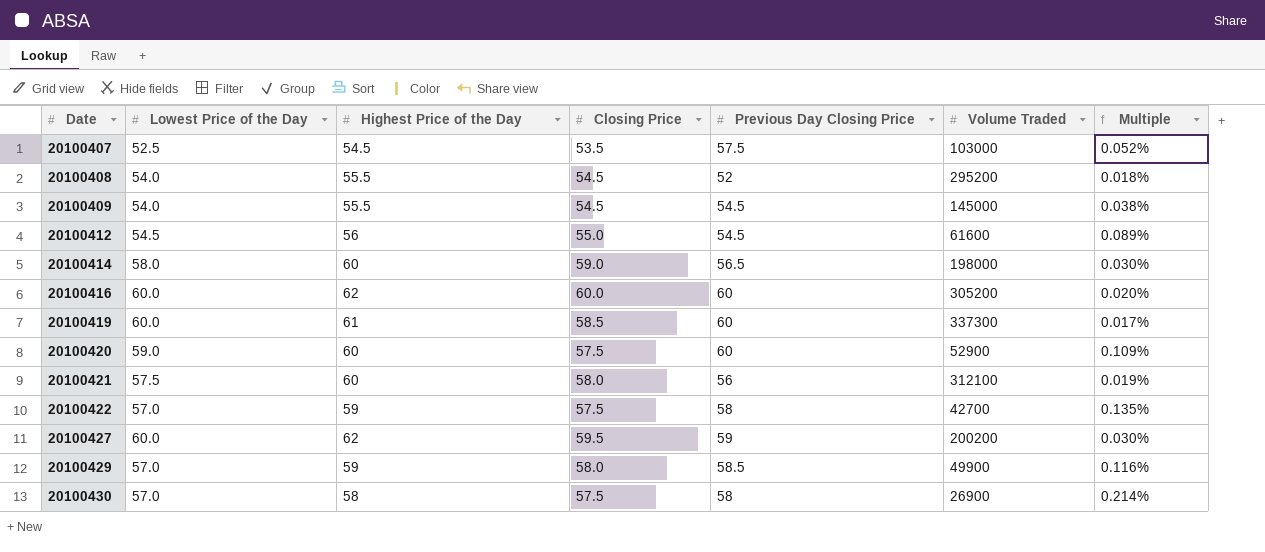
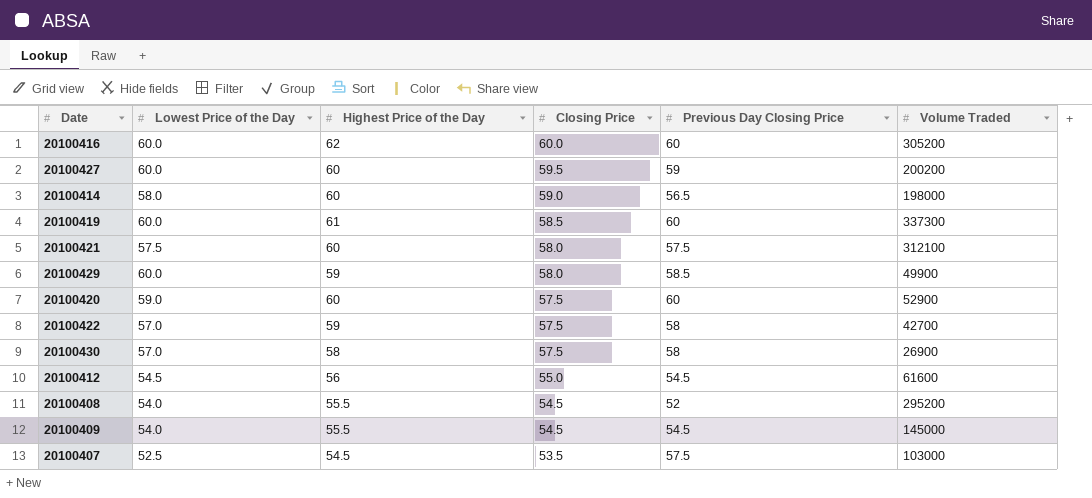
row order: Date ascending -> Closing Price descending
column Multiple | formula: [Closing Price] / [Volume Traded] -> none
20100427 | Highest Price of the Day: 62 -> 60
20100421 | Previous Day Closing Price: 56 -> 57.5
20100429 | Lowest Price of the Day: 57.0 -> 60.0

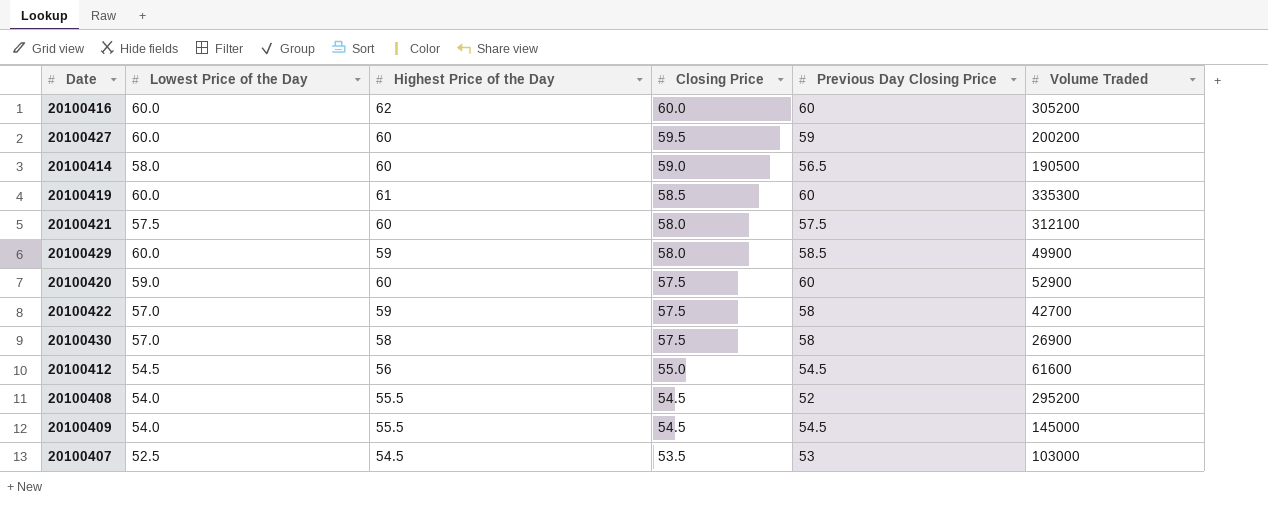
20100414 | Volume Traded: 198000 -> 190500
20100419 | Volume Traded: 337300 -> 335300
20100407 | Previous Day Closing Price: 57.5 -> 53

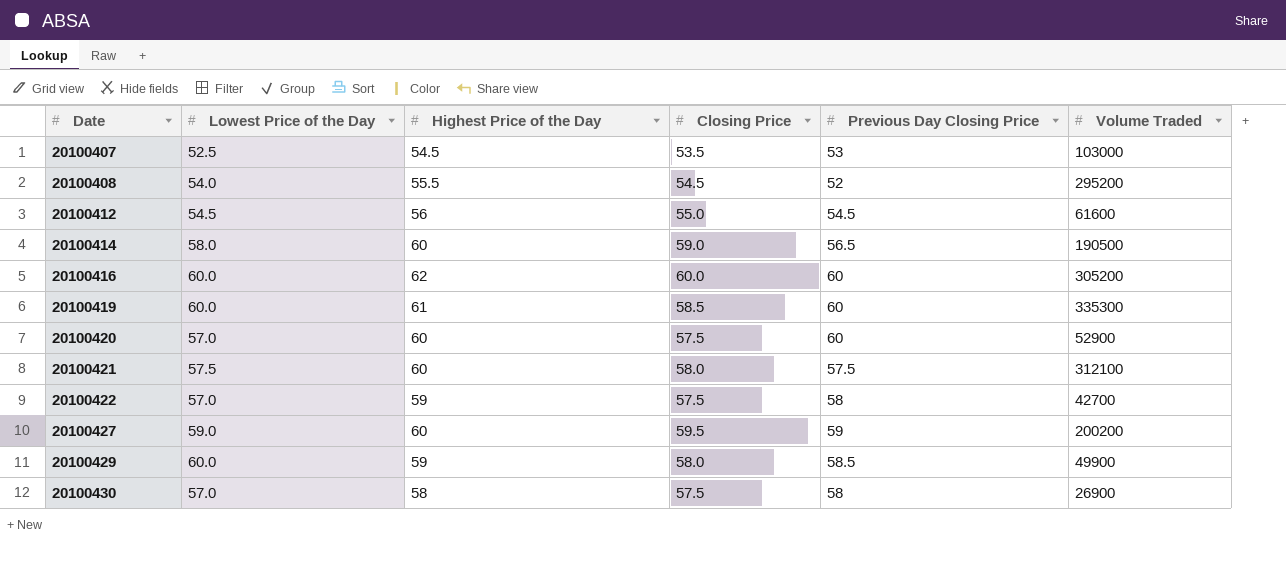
row order: Closing Price descending -> Date ascending
row 20100409: 54.0 | 55.5 | 54.5 | 54.5 | 145000 -> none
20100420 | Lowest Price of the Day: 59.0 -> 57.0
20100427 | Lowest Price of the Day: 60.0 -> 59.0

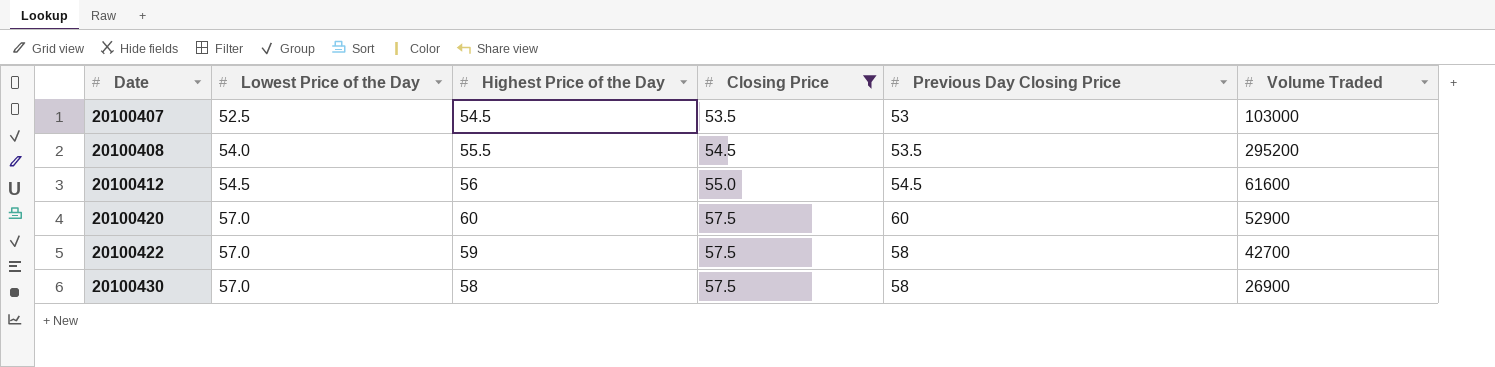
filter: none -> Closing Price <= 57.5
20100408 | Previous Day Closing Price: 52 -> 53.5

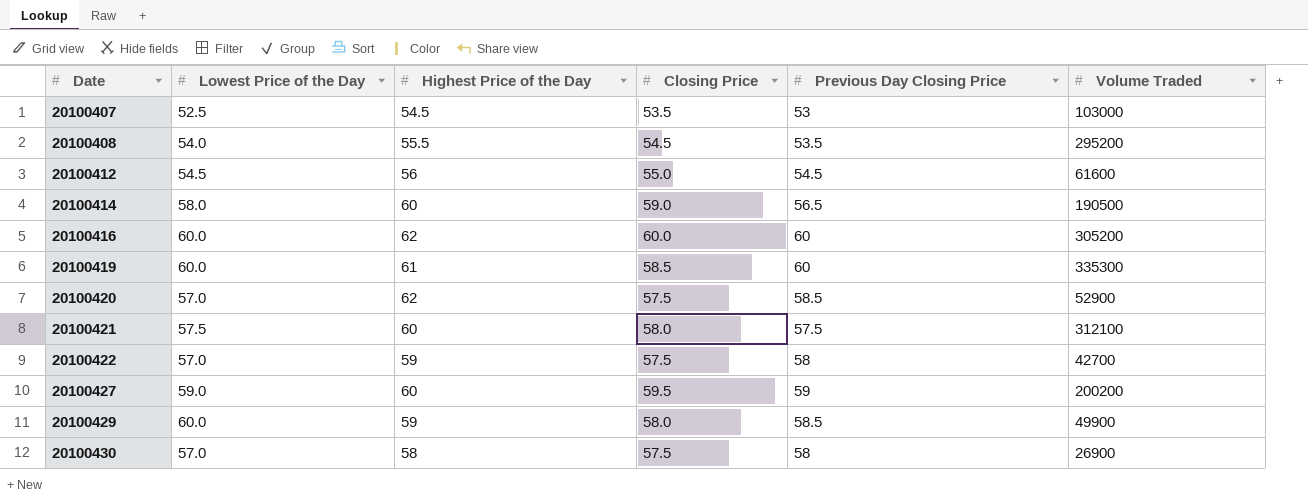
filter: Closing Price <= 57.5 -> none
20100420 | Highest Price of the Day: 60 -> 62
20100420 | Previous Day Closing Price: 60 -> 58.5

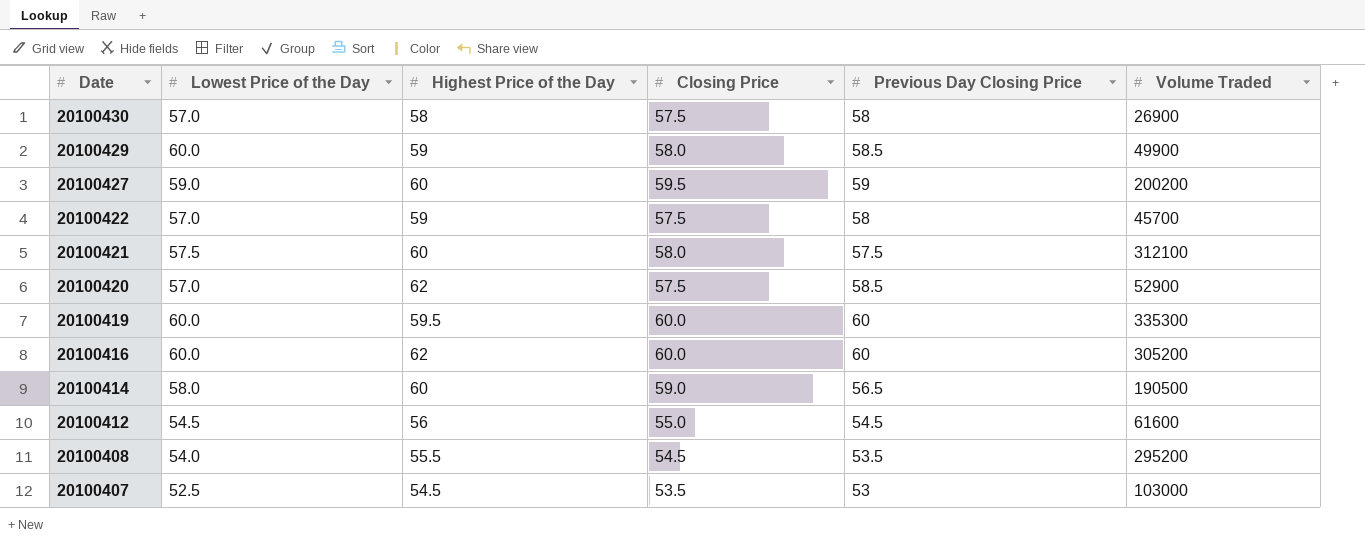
row order: Date ascending -> Date descending
20100422 | Volume Traded: 42700 -> 45700
20100419 | Highest Price of the Day: 61 -> 59.5
20100419 | Closing Price: 58.5 -> 60.0

